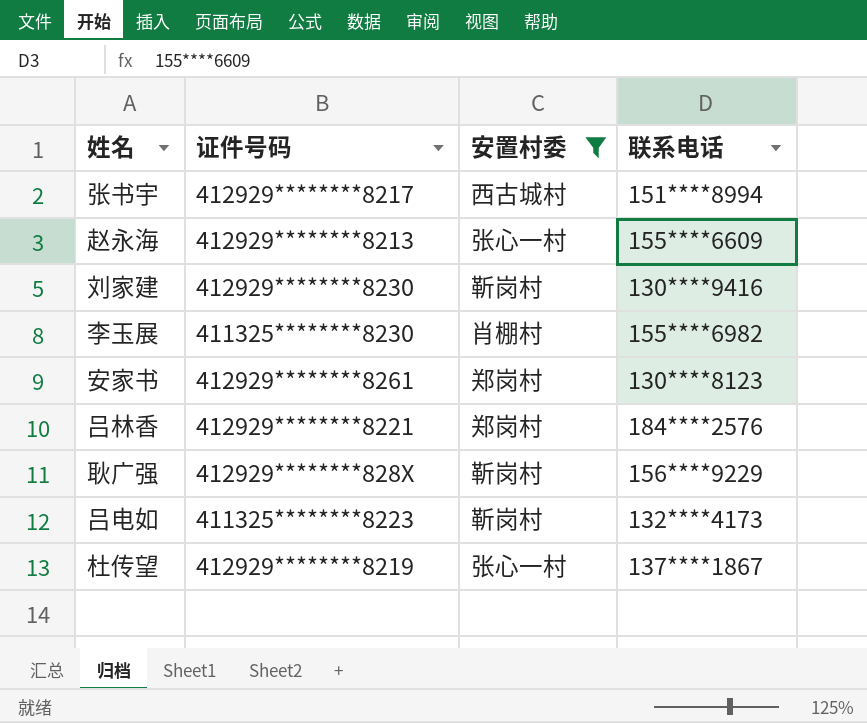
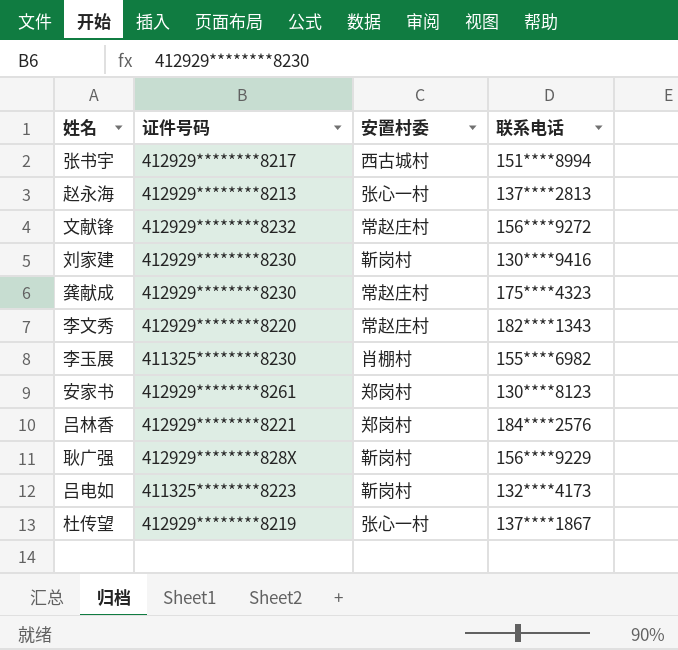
filter: 安置村委 != 常赵庄村 -> none
赵永海 | 联系电话: 155****6609 -> 137****2813

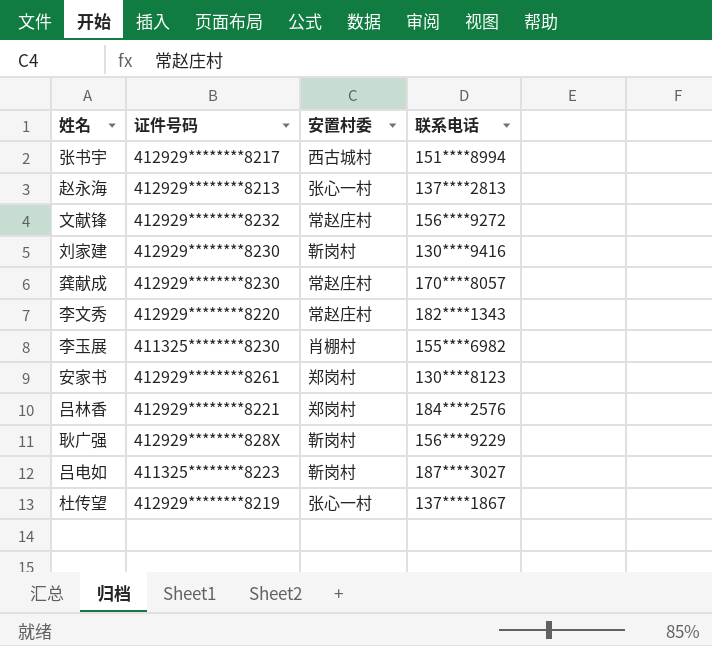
龚献成 | 联系电话: 175****4323 -> 170****8057
吕电如 | 联系电话: 132****4173 -> 187****3027

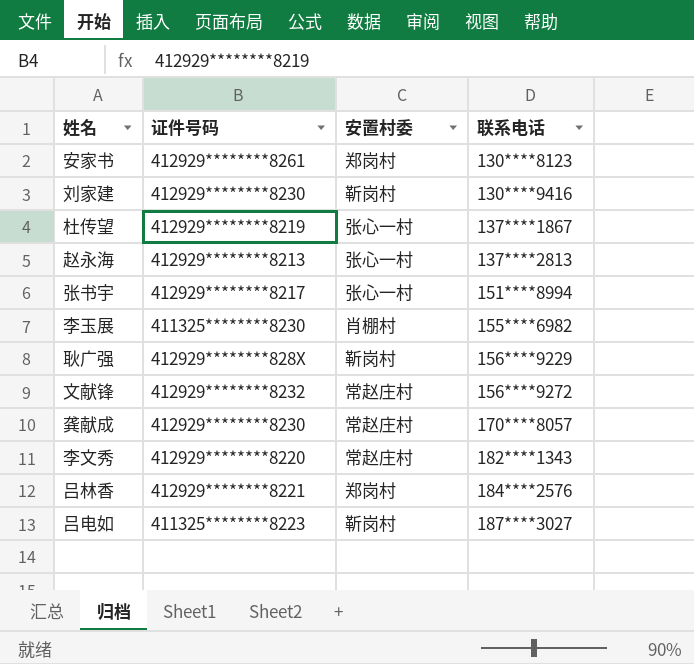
row order: none -> 联系电话 ascending
张书宇 | 安置村委: 西古城村 -> 张心一村

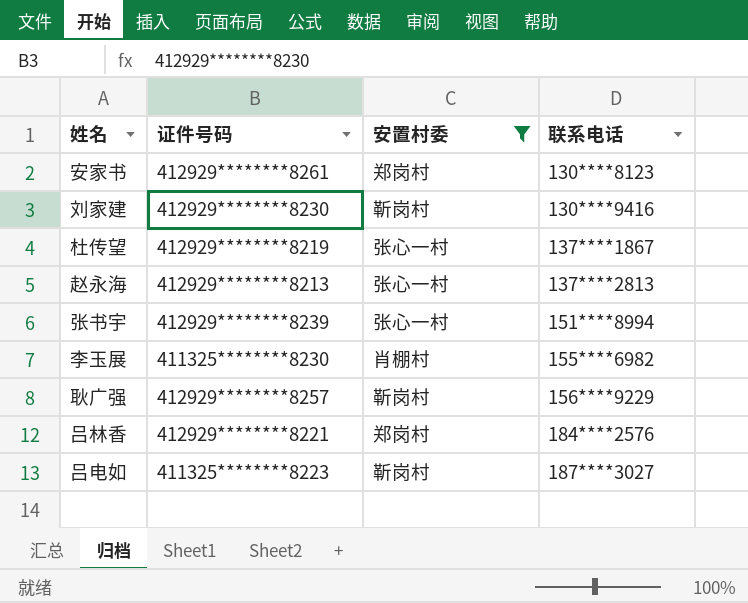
filter: none -> 安置村委 != 常赵庄村
张书宇 | 证件号码: 412929********8217 -> 412929********8239
耿广强 | 证件号码: 412929********828X -> 412929********8257

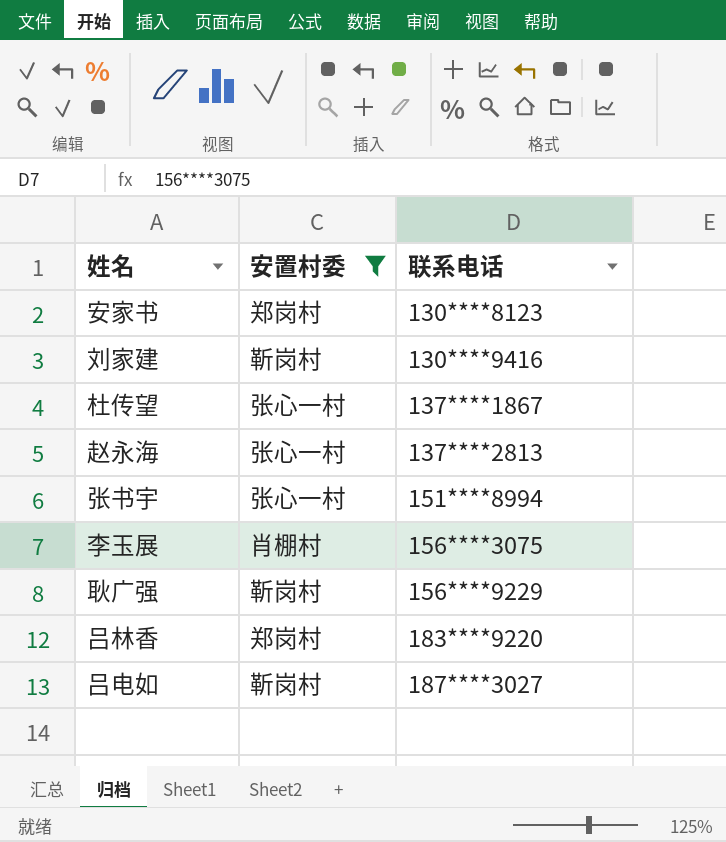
column 证件号码 | position: 2 -> none
李玉展 | 联系电话: 155****6982 -> 156****3075
吕林香 | 联系电话: 184****2576 -> 183****9220

